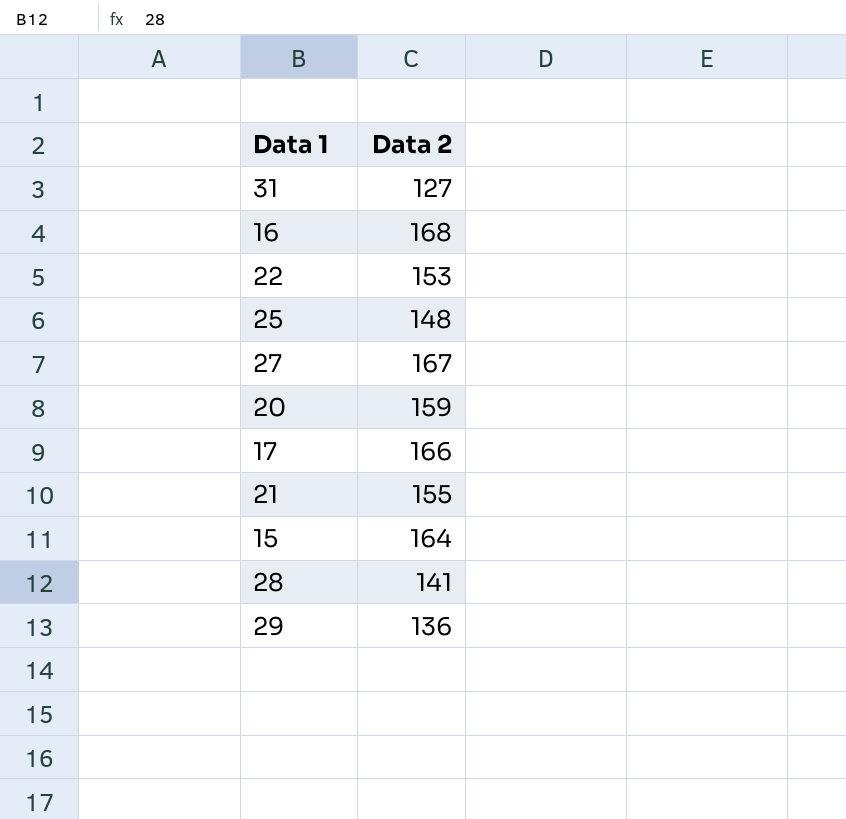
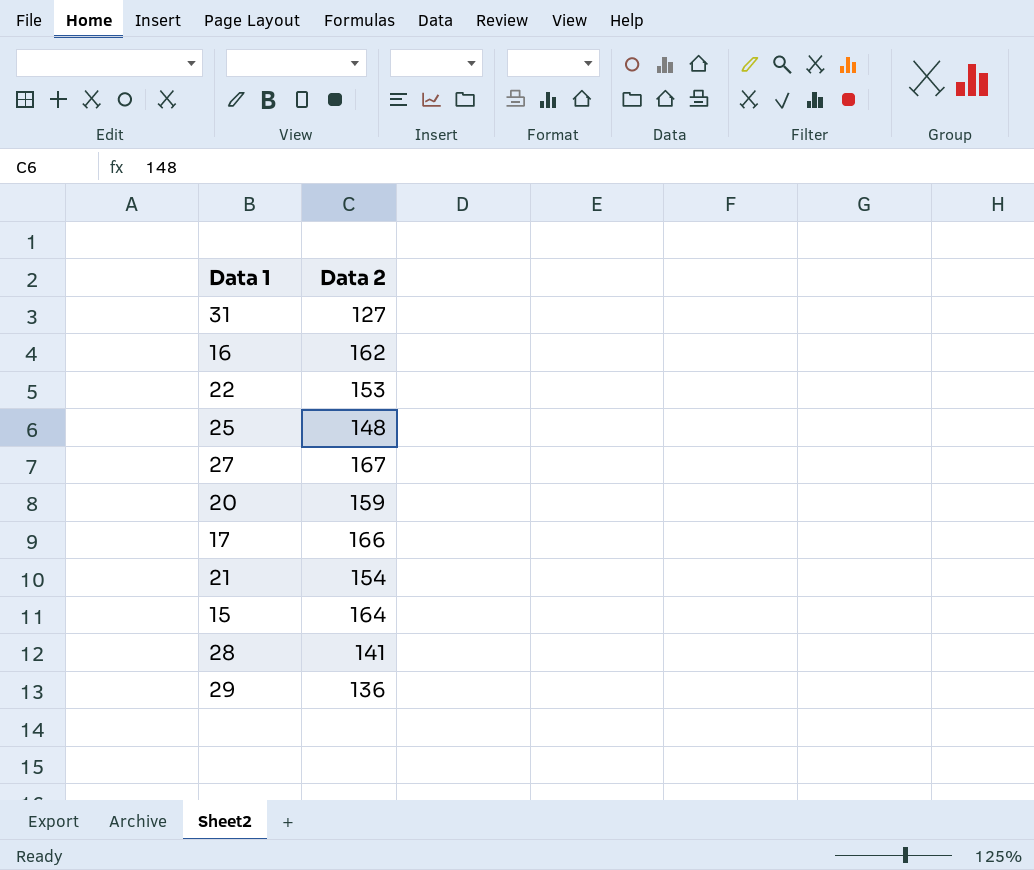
16 | Data 2: 168 -> 162
21 | Data 2: 155 -> 154

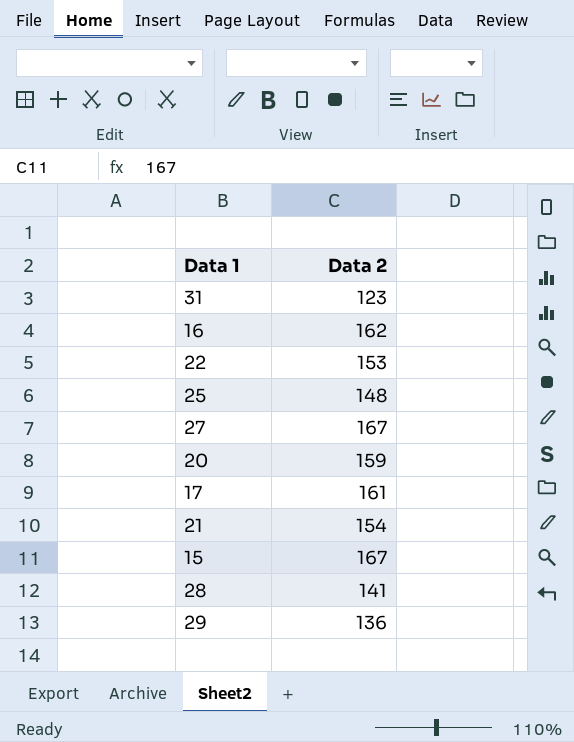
31 | Data 2: 127 -> 123
17 | Data 2: 166 -> 161
15 | Data 2: 164 -> 167

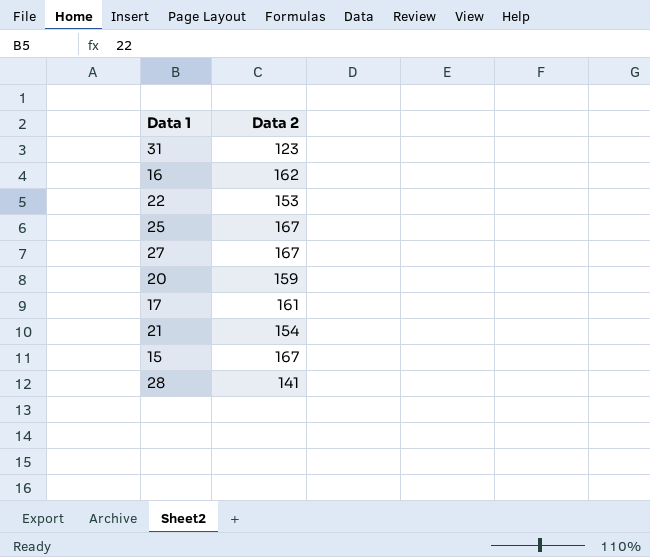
row 29: 136 -> none
25 | Data 2: 148 -> 167

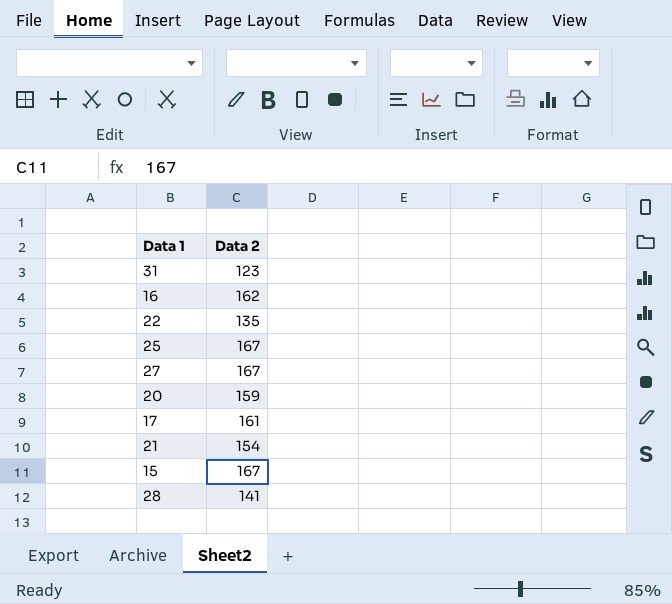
22 | Data 2: 153 -> 135

